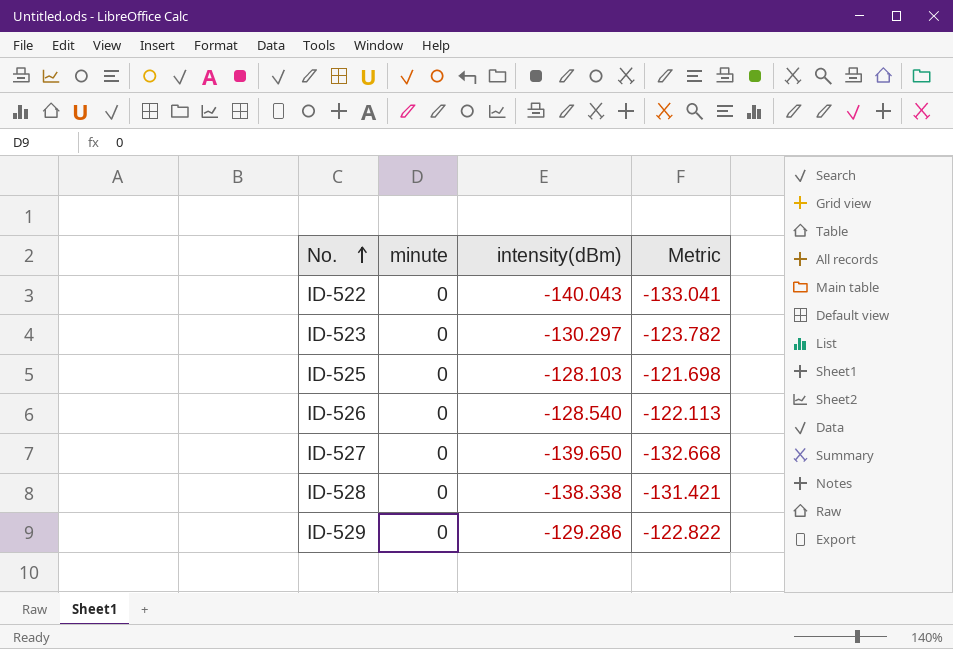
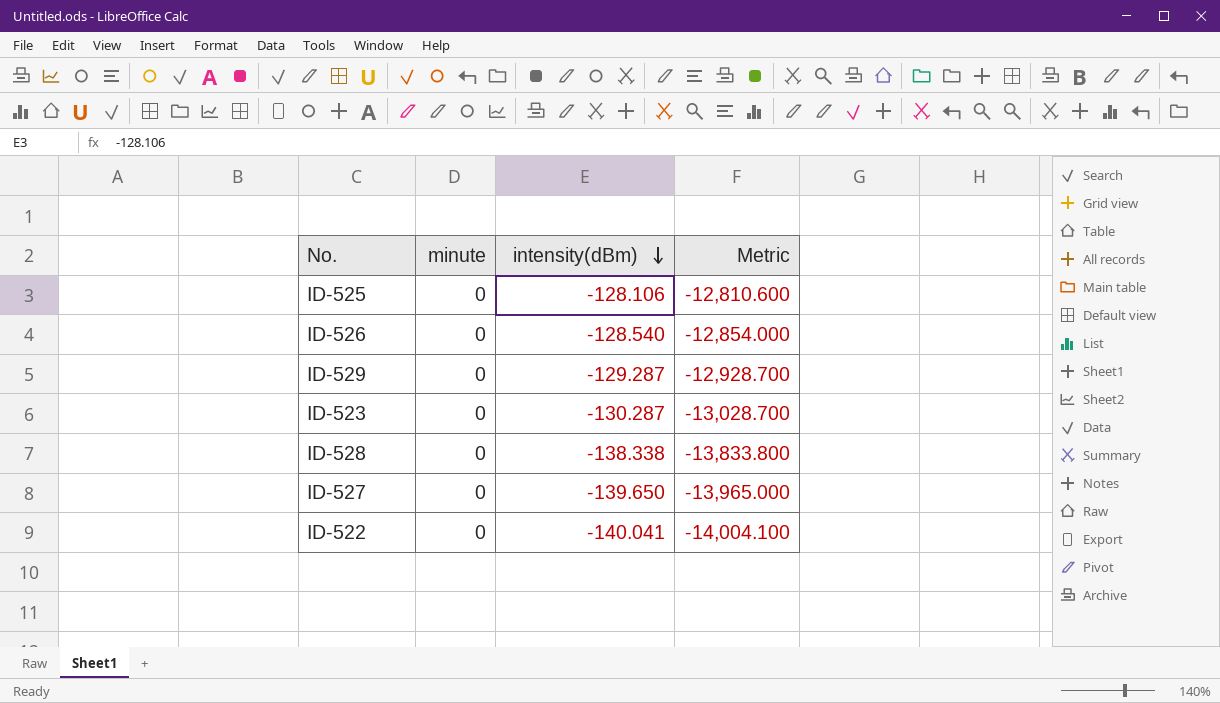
row order: No. ascending -> intensity(dBm) descending
column Metric | formula: [intensity(dBm)] * 0.95 -> [intensity(dBm)] * 100
ID-525 | intensity(dBm): -128.103 -> -128.106
ID-529 | intensity(dBm): -129.286 -> -129.287
ID-523 | intensity(dBm): -130.297 -> -130.287
ID-522 | intensity(dBm): -140.043 -> -140.041

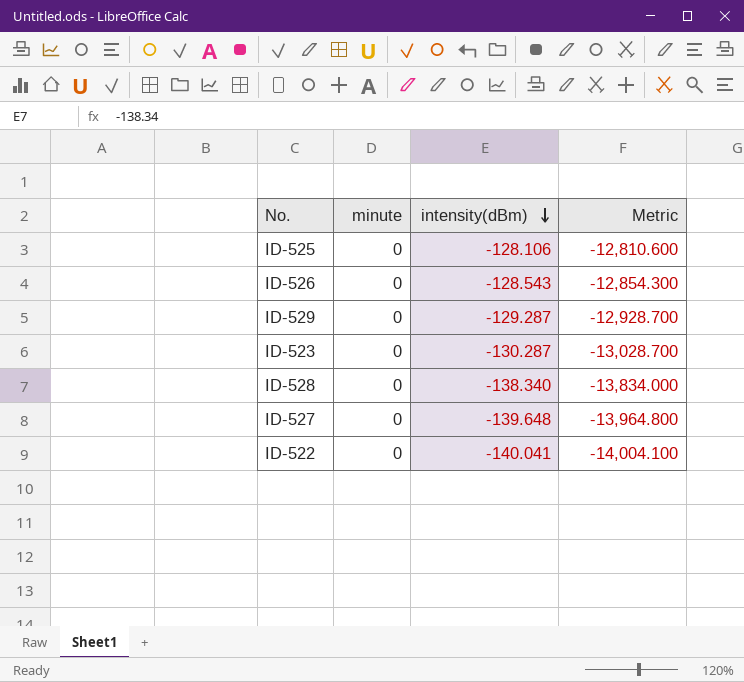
ID-526 | intensity(dBm): -128.540 -> -128.543
ID-526 | Metric: -12,854.000 -> -12,854.300
ID-528 | intensity(dBm): -138.338 -> -138.340
ID-528 | Metric: -13,833.800 -> -13,834.000
ID-527 | intensity(dBm): -139.650 -> -139.648
ID-527 | Metric: -13,965.000 -> -13,964.800

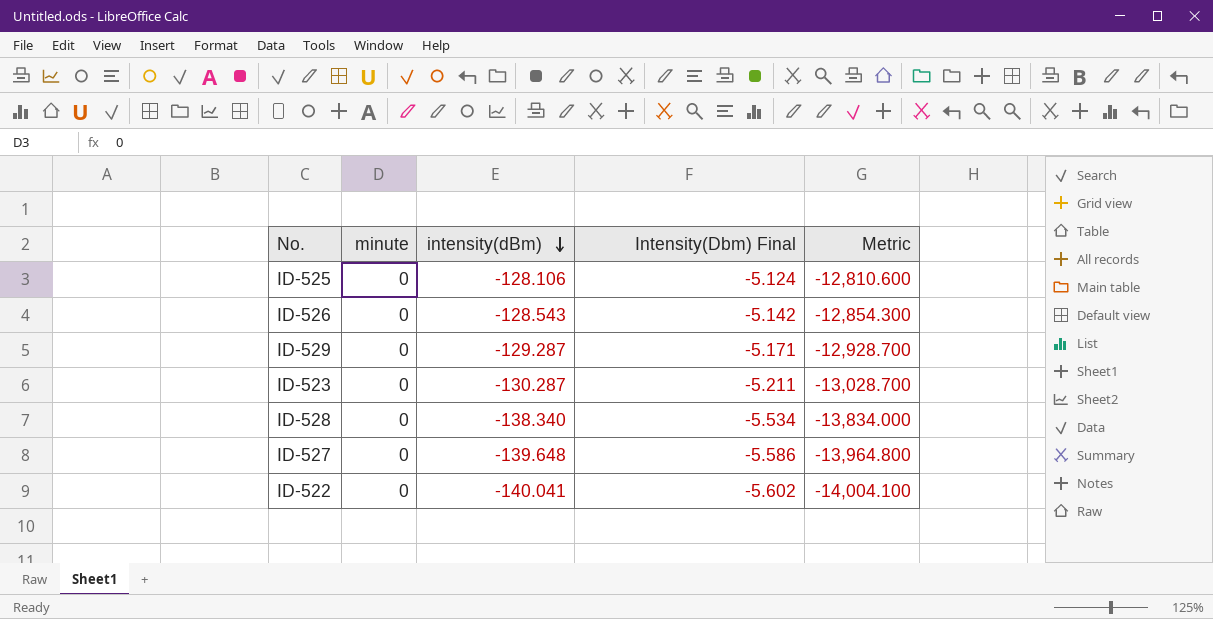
column Intensity(Dbm) Final | formula: none -> [intensity(dBm)] * 0.04

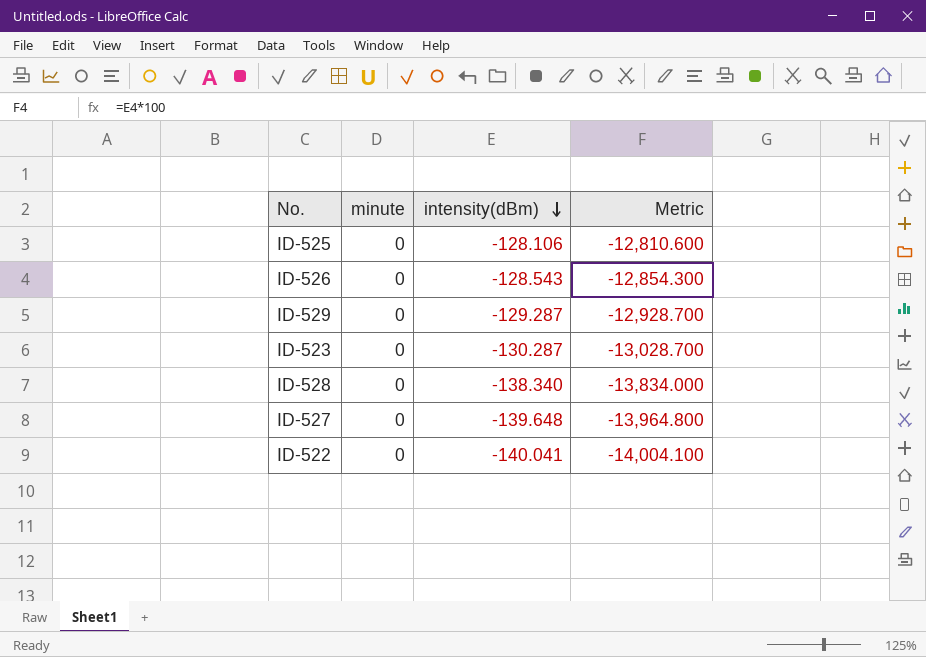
column Intensity(Dbm) Final | formula: [intensity(dBm)] * 0.04 -> none

